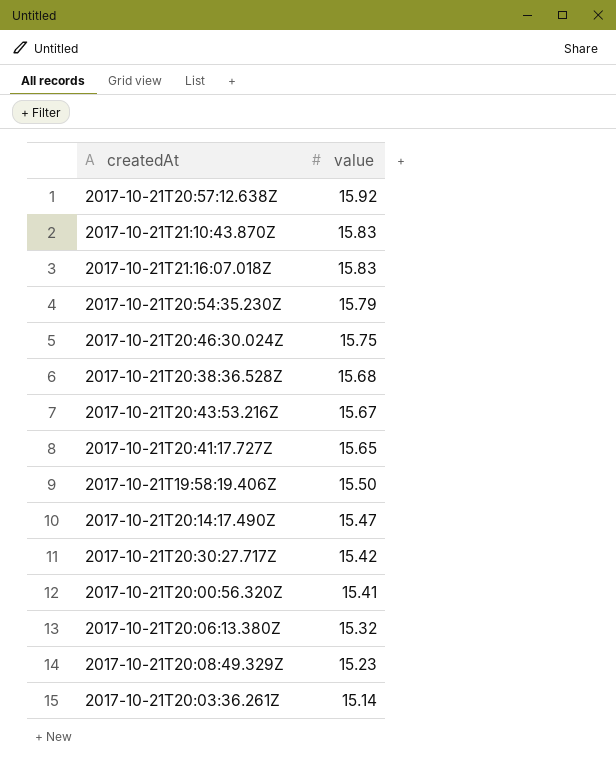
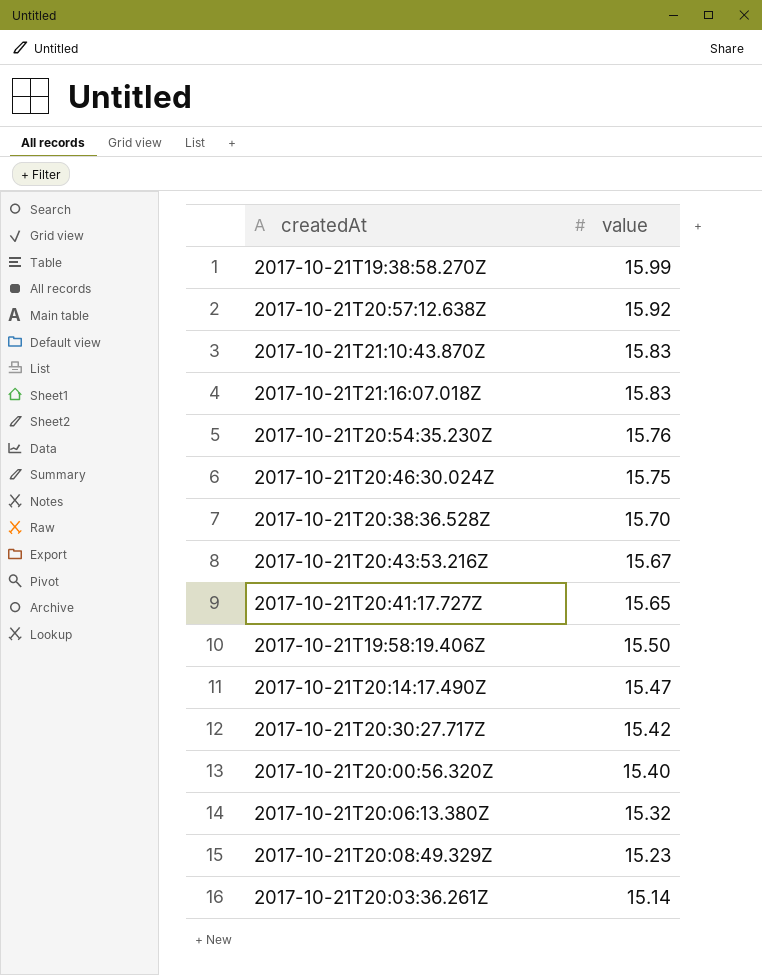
row 2017-10-21T19:38:58.270Z: none -> 15.99
2017-10-21T20:54:35.230Z | value: 15.79 -> 15.76
2017-10-21T20:38:36.528Z | value: 15.68 -> 15.70
2017-10-21T20:00:56.320Z | value: 15.41 -> 15.40

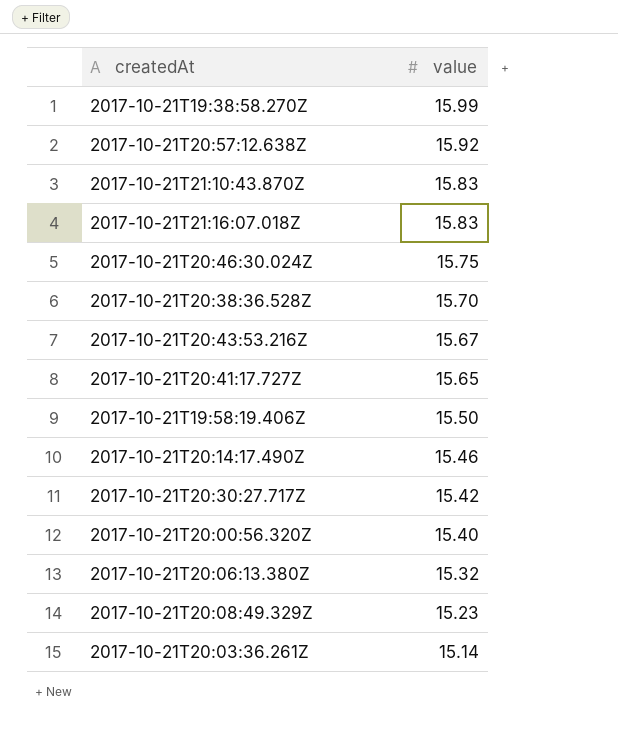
row 2017-10-21T20:54:35.230Z: 15.76 -> none
2017-10-21T20:14:17.490Z | value: 15.47 -> 15.46

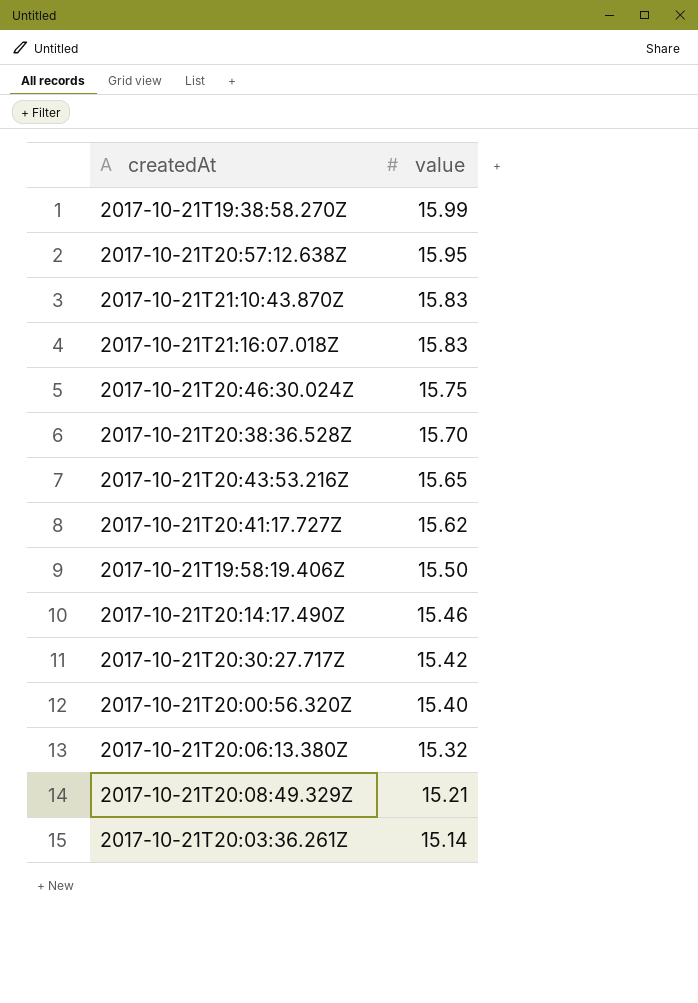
2017-10-21T20:57:12.638Z | value: 15.92 -> 15.95
2017-10-21T20:43:53.216Z | value: 15.67 -> 15.65
2017-10-21T20:41:17.727Z | value: 15.65 -> 15.62
2017-10-21T20:08:49.329Z | value: 15.23 -> 15.21

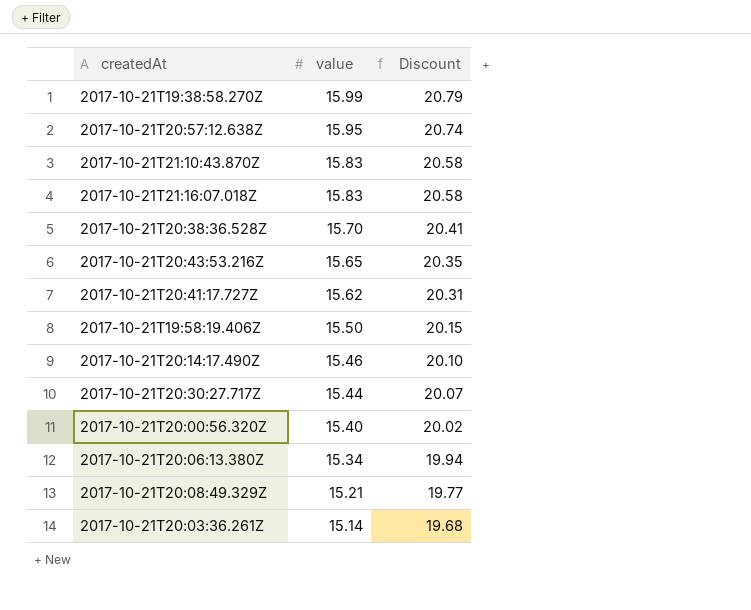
column Discount | formula: none -> [value] * 1.3
row 2017-10-21T20:46:30.024Z: 15.75 -> none
2017-10-21T20:30:27.717Z | value: 15.42 -> 15.44
2017-10-21T20:06:13.380Z | value: 15.32 -> 15.34

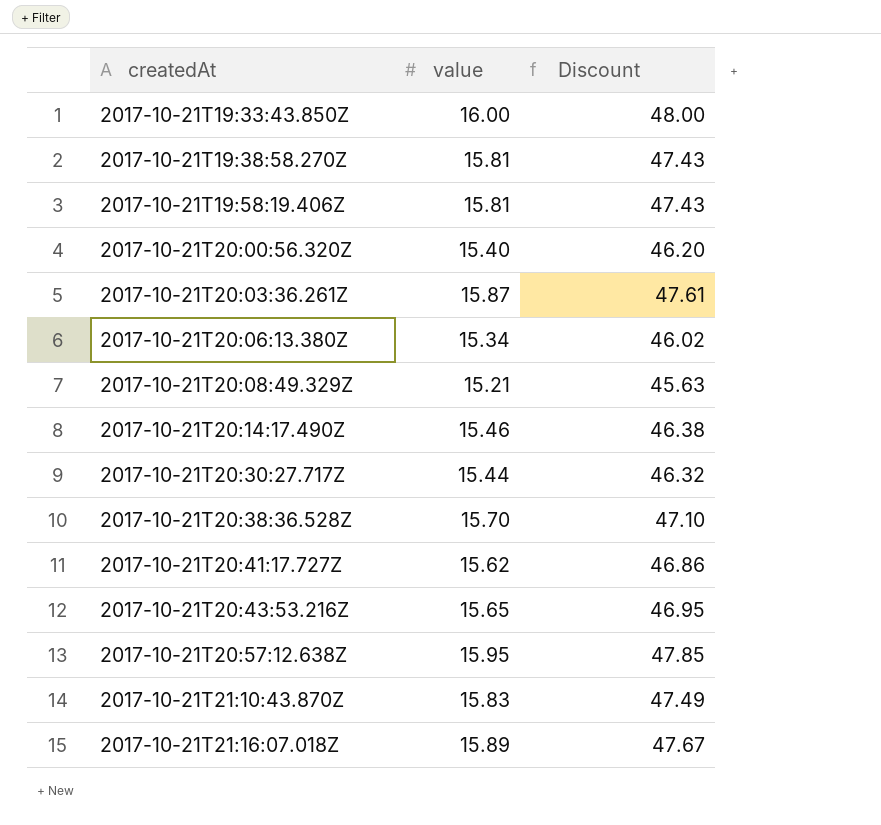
row order: value descending -> createdAt ascending
column Discount | formula: [value] * 1.3 -> [value] * 3
row 2017-10-21T19:33:43.850Z: none -> 16.00 | 48.00
2017-10-21T19:38:58.270Z | value: 15.99 -> 15.81
2017-10-21T19:58:19.406Z | value: 15.50 -> 15.81
2017-10-21T20:03:36.261Z | value: 15.14 -> 15.87
2017-10-21T21:16:07.018Z | value: 15.83 -> 15.89

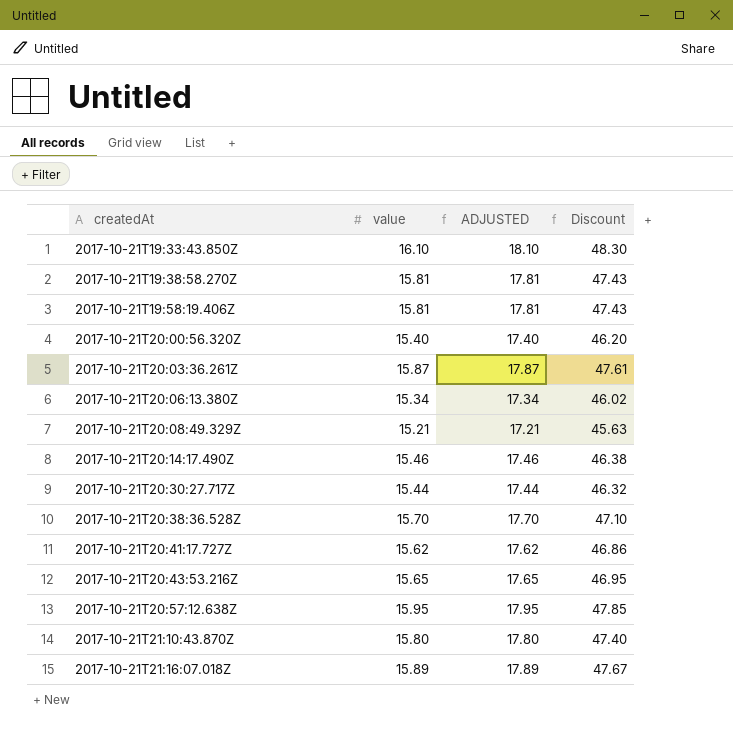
column ADJUSTED | formula: none -> [value] + 2
2017-10-21T19:33:43.850Z | value: 16.00 -> 16.10
2017-10-21T19:33:43.850Z | Discount: 48.00 -> 48.30
2017-10-21T21:10:43.870Z | value: 15.83 -> 15.80
2017-10-21T21:10:43.870Z | Discount: 47.49 -> 47.40

